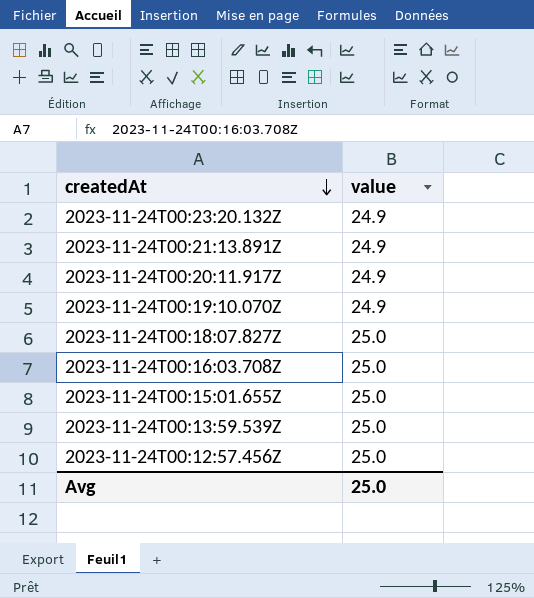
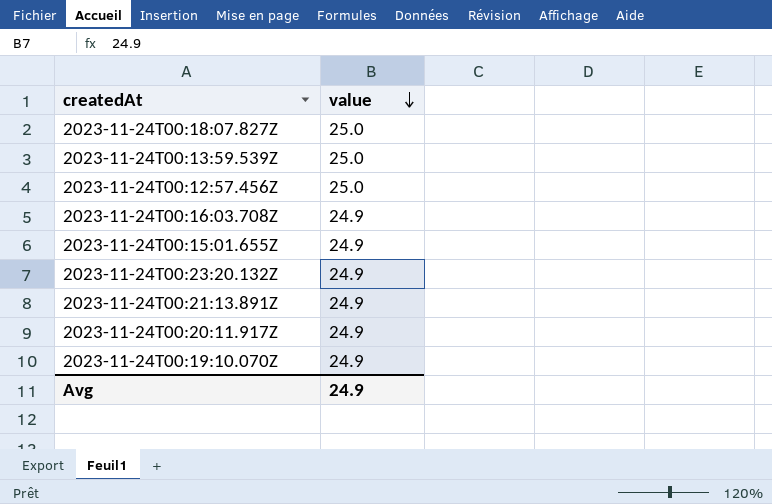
row order: createdAt descending -> value descending
2023-11-24T00:16:03.708Z | value: 25.0 -> 24.9
2023-11-24T00:15:01.655Z | value: 25.0 -> 24.9
Avg | value: 25.0 -> 24.9

